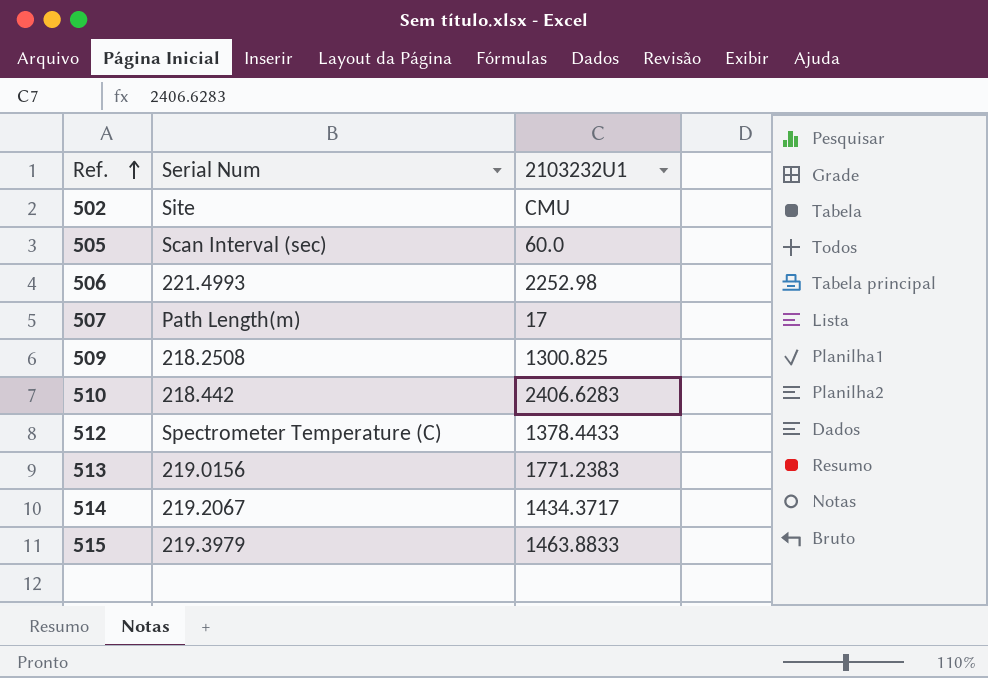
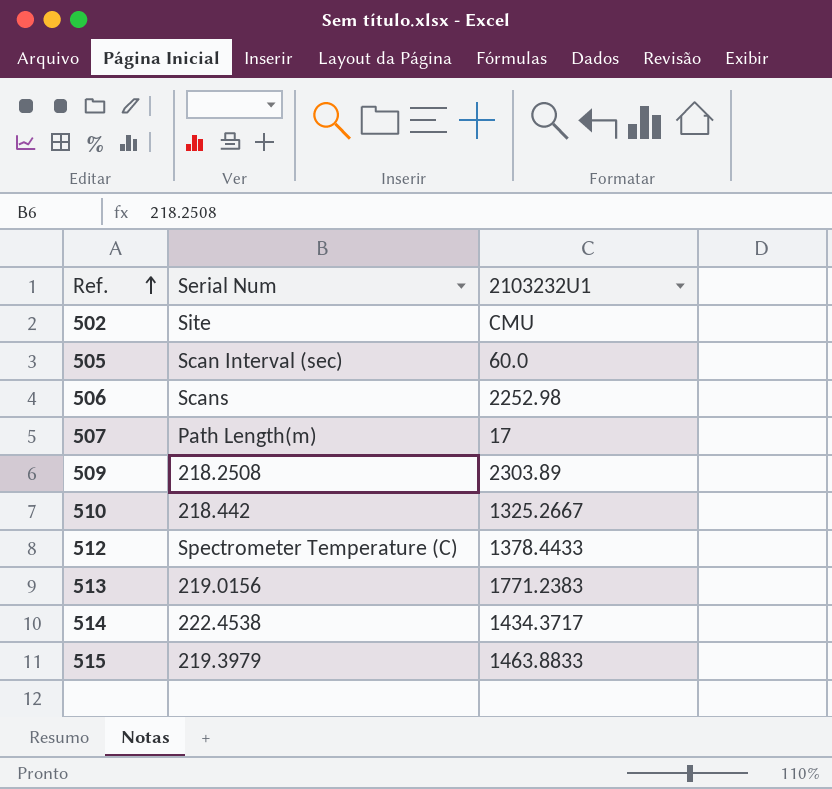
506 | Serial Num: 221.4993 -> Scans
509 | 2103232U1: 1300.825 -> 2303.89
510 | 2103232U1: 2406.6283 -> 1325.2667
514 | Serial Num: 219.2067 -> 222.4538

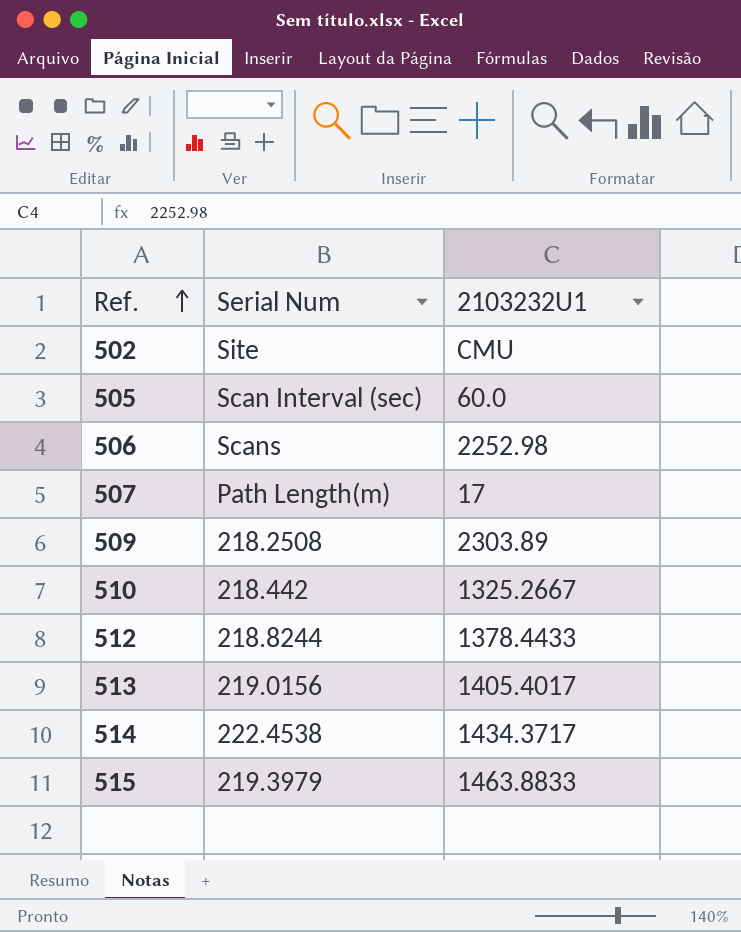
512 | Serial Num: Spectrometer Temperature (C) -> 218.8244
513 | 2103232U1: 1771.2383 -> 1405.4017

